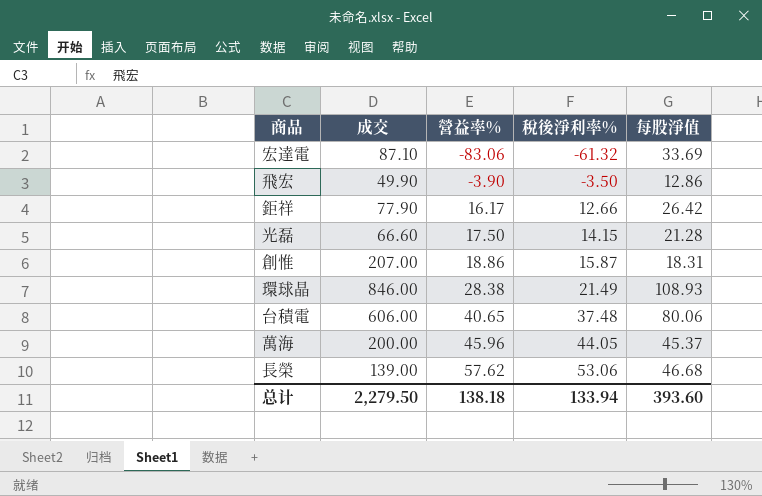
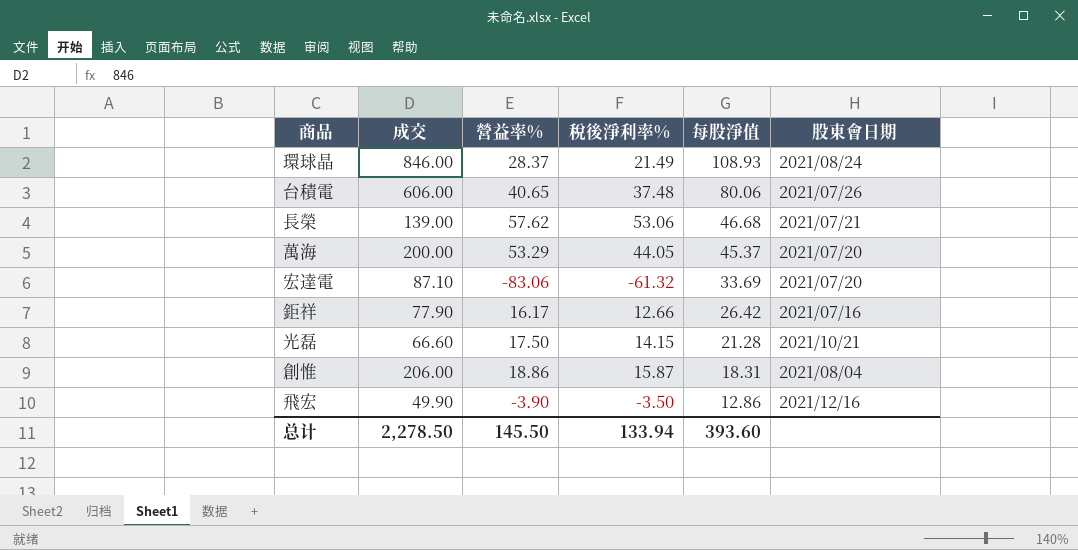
row order: 營益率% ascending -> 每股淨值 descending
column 股東會日期 | position: none -> 6
環球晶 | 營益率%: 28.38 -> 28.37
萬海 | 營益率%: 45.96 -> 53.29
創惟 | 成交: 207.00 -> 206.00
总计 | 成交: 2,279.50 -> 2,278.50
总计 | 營益率%: 138.18 -> 145.50

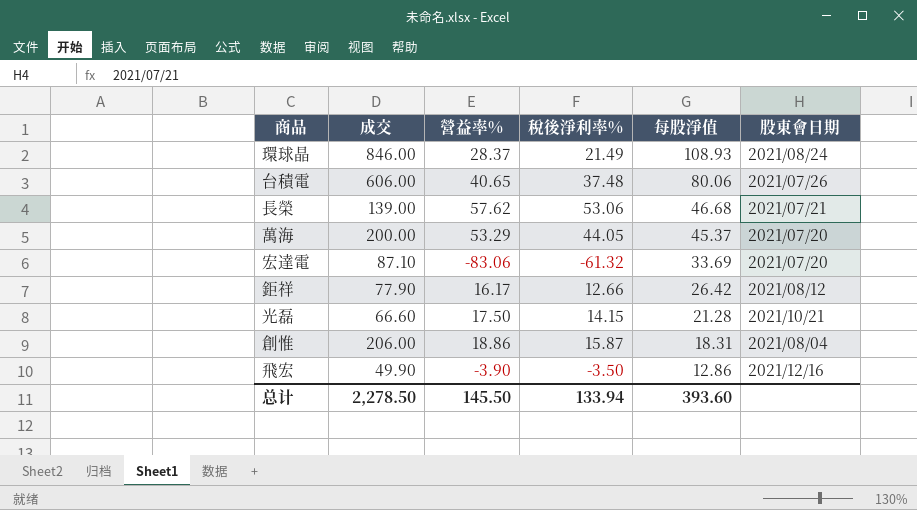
鉅祥 | 股東會日期: 2021/07/16 -> 2021/08/12

